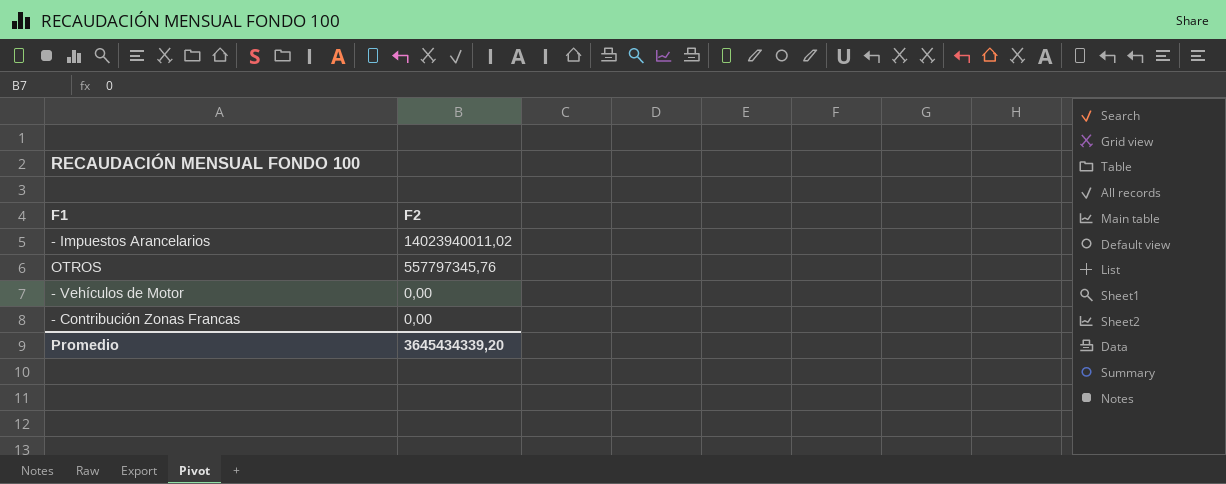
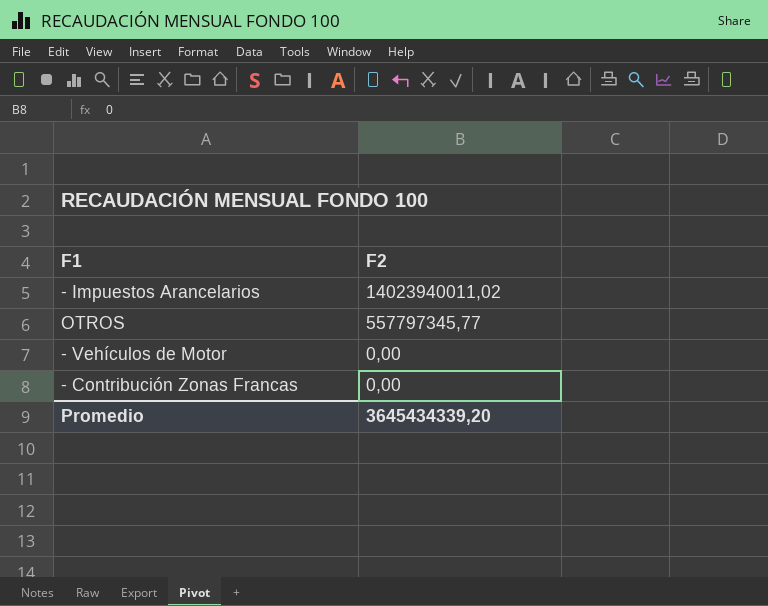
OTROS | F2: 557797345,76 -> 557797345,77

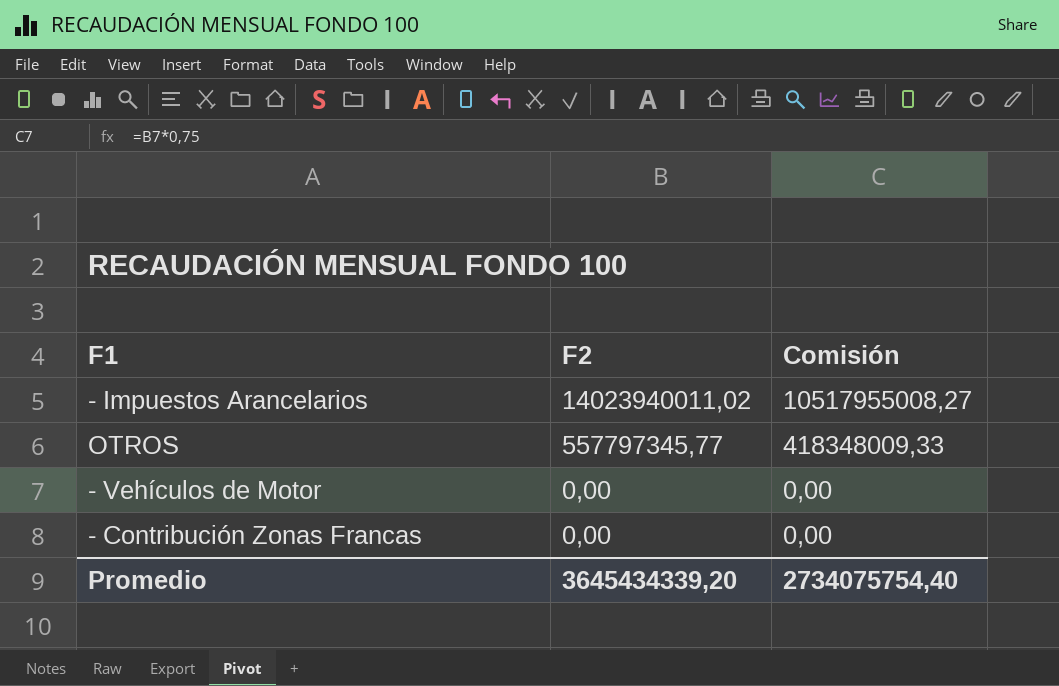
column Comisión | formula: none -> [F2] * 0,75

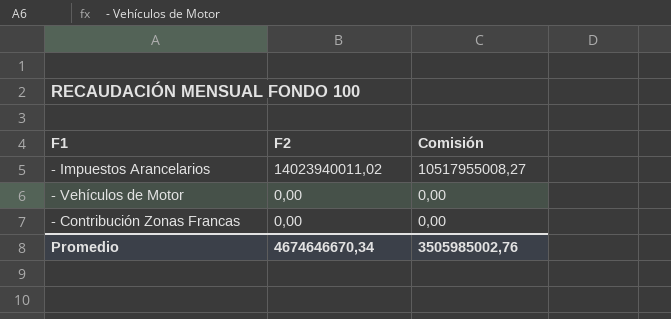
row OTROS: 557797345,77 | 418348009,33 -> none
Promedio | F2: 3645434339,20 -> 4674646670,34
Promedio | Comisión: 2734075754,40 -> 3505985002,76

